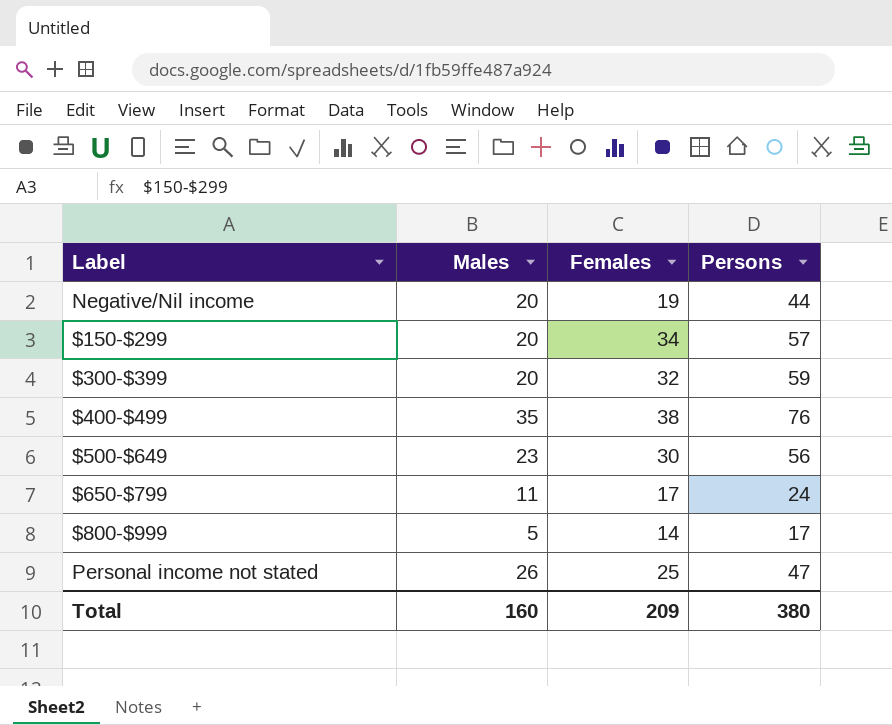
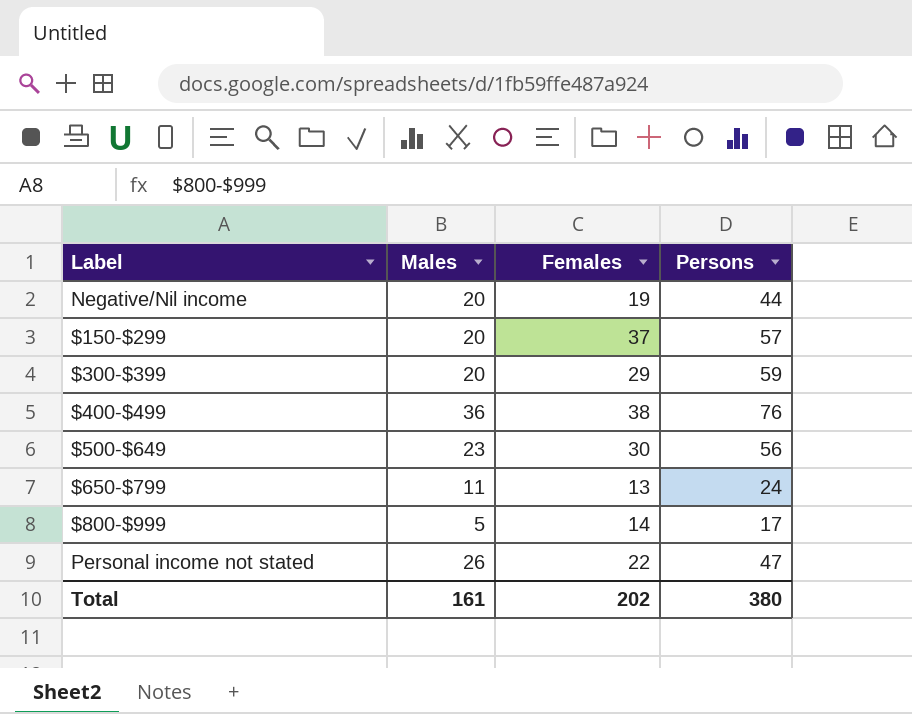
$150-$299 | Females: 34 -> 37
$300-$399 | Females: 32 -> 29
$400-$499 | Males: 35 -> 36
$650-$799 | Females: 17 -> 13
Personal income not stated | Females: 25 -> 22
Total | Males: 160 -> 161
Total | Females: 209 -> 202

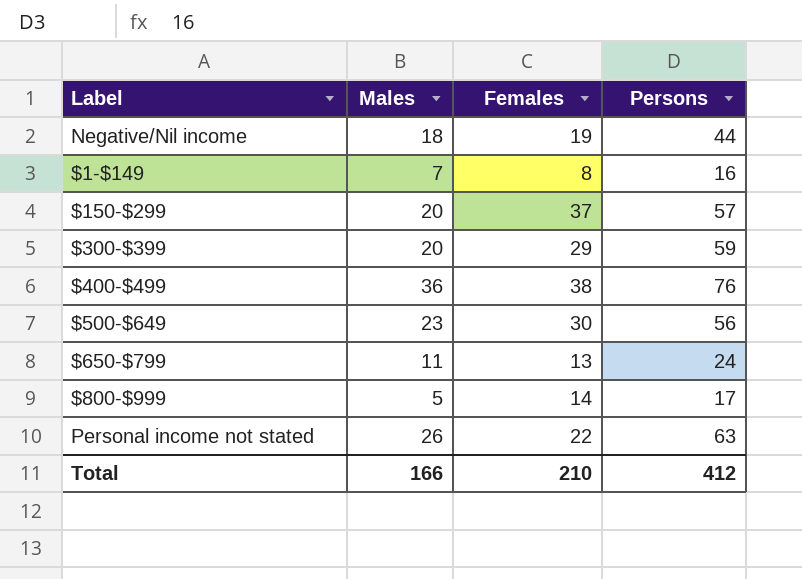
Negative/Nil income | Males: 20 -> 18
row $1-$149: none -> 7 | 8 | 16
Personal income not stated | Persons: 47 -> 63
Total | Males: 161 -> 166
Total | Females: 202 -> 210
Total | Persons: 380 -> 412

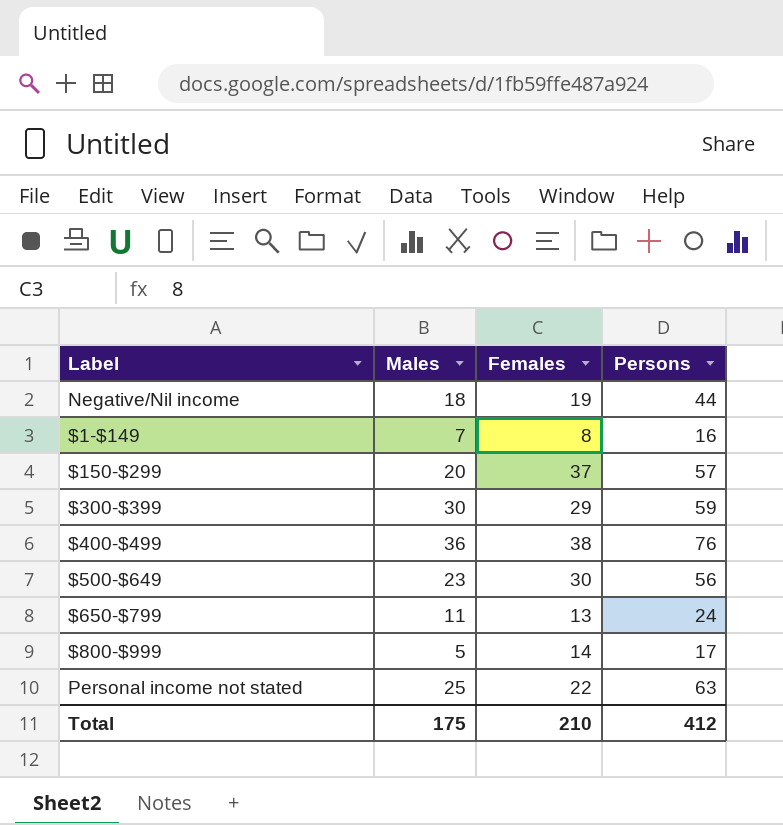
$300-$399 | Males: 20 -> 30
Personal income not stated | Males: 26 -> 25
Total | Males: 166 -> 175

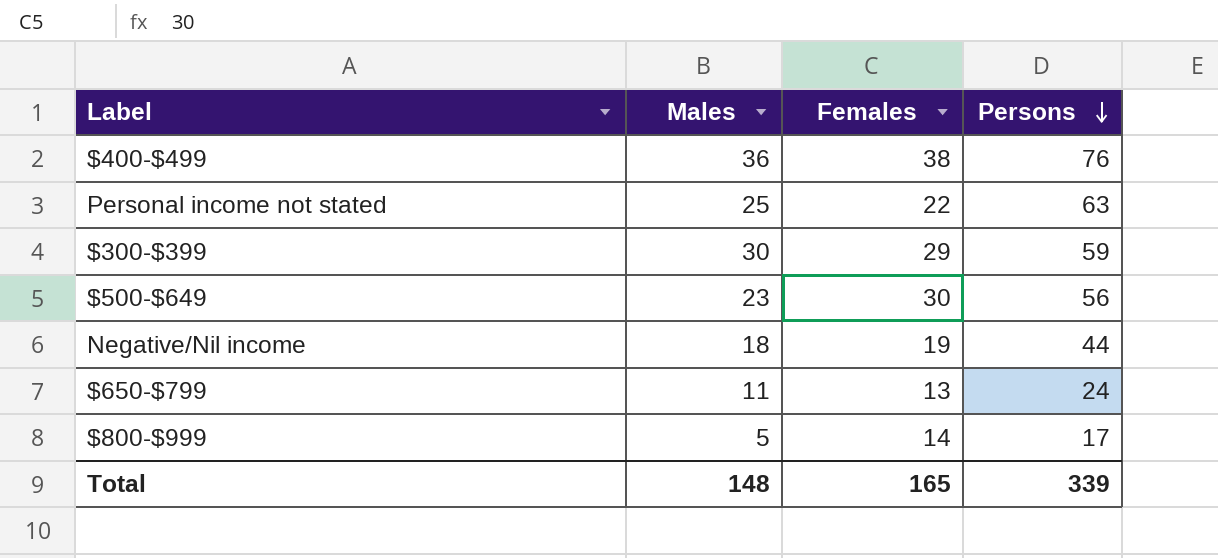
row order: none -> Persons descending
row $1-$149: 7 | 8 | 16 -> none
row $150-$299: 20 | 37 | 57 -> none
Total | Males: 175 -> 148
Total | Females: 210 -> 165
Total | Persons: 412 -> 339

